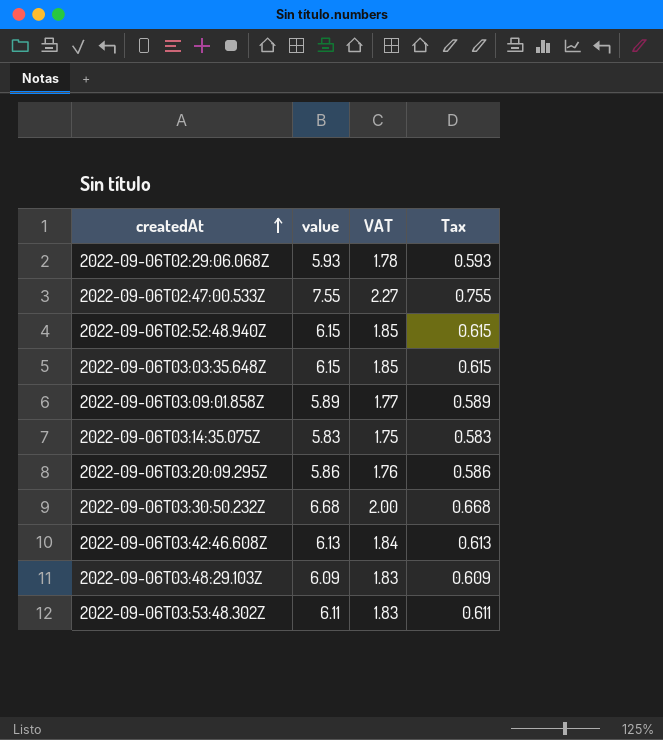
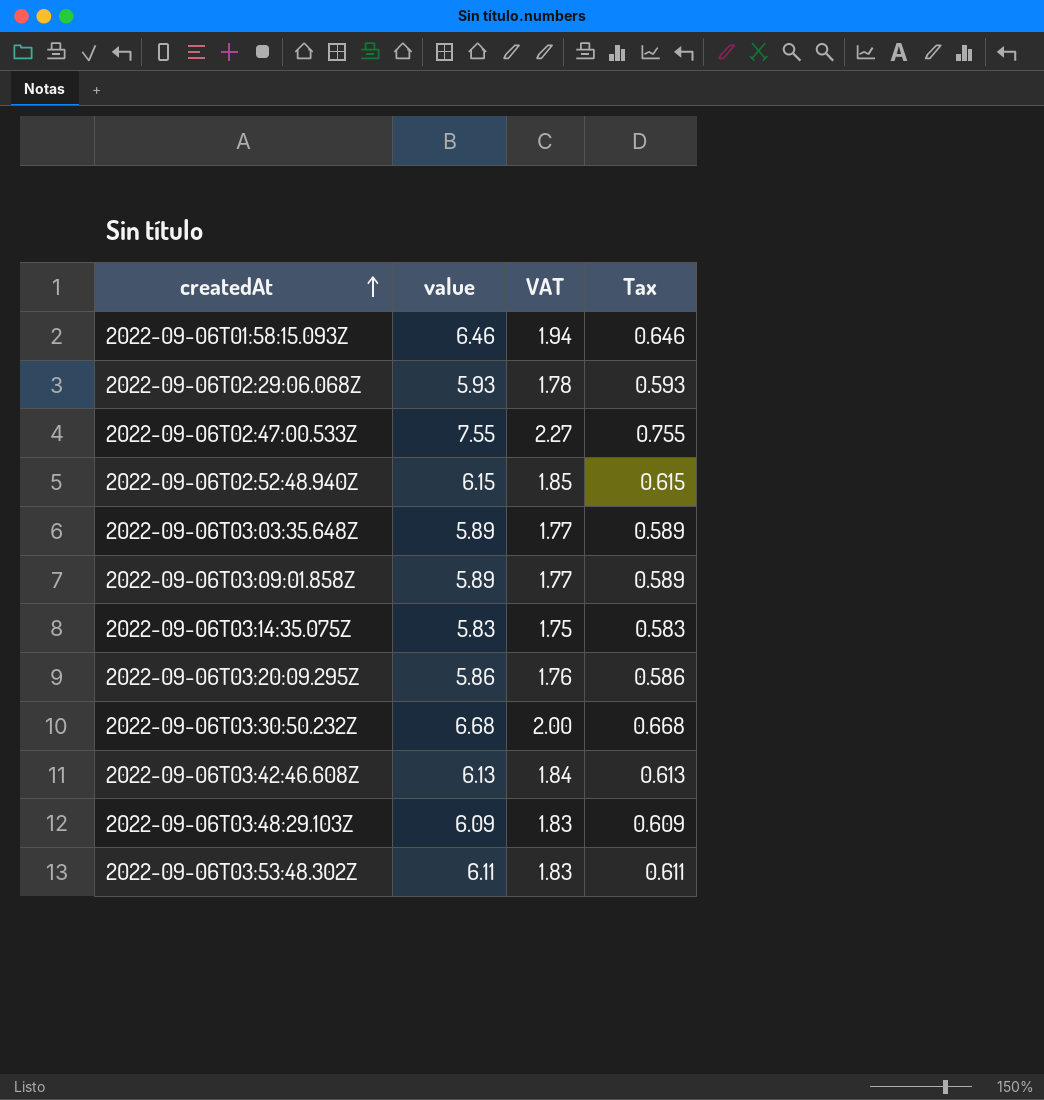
row 2022-09-06T01:58:15.093Z: none -> 6.46 | 1.94 | 0.646
2022-09-06T03:03:35.648Z | value: 6.15 -> 5.89
2022-09-06T03:03:35.648Z | VAT: 1.85 -> 1.77
2022-09-06T03:03:35.648Z | Tax: 0.615 -> 0.589

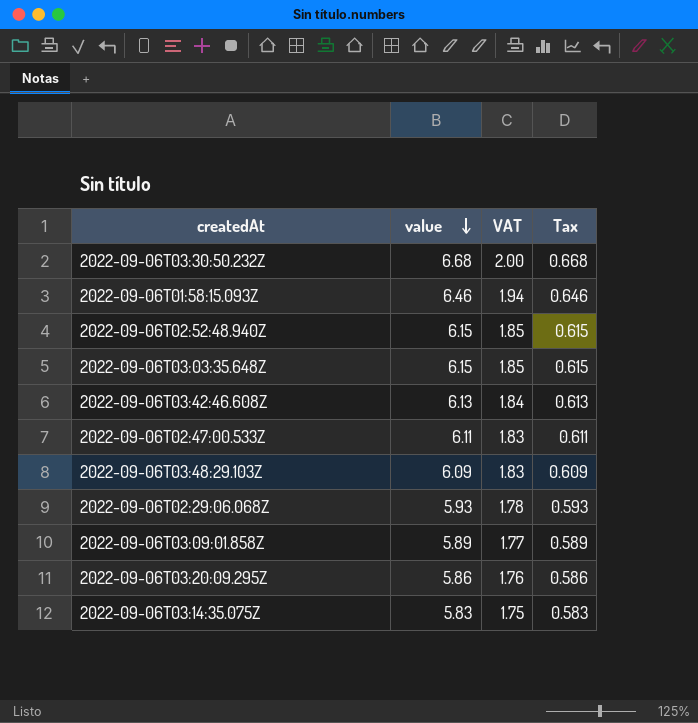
row order: createdAt ascending -> value descending
row 2022-09-06T03:53:48.302Z: 6.11 | 1.83 | 0.611 -> none
2022-09-06T03:03:35.648Z | value: 5.89 -> 6.15
2022-09-06T03:03:35.648Z | VAT: 1.77 -> 1.85
2022-09-06T03:03:35.648Z | Tax: 0.589 -> 0.615
2022-09-06T02:47:00.533Z | value: 7.55 -> 6.11
2022-09-06T02:47:00.533Z | VAT: 2.27 -> 1.83
2022-09-06T02:47:00.533Z | Tax: 0.755 -> 0.611

